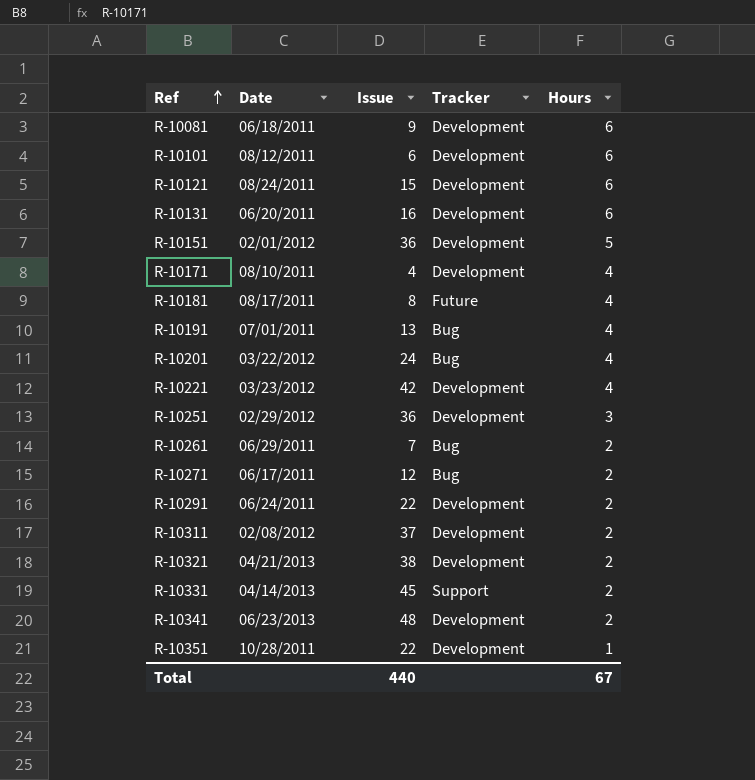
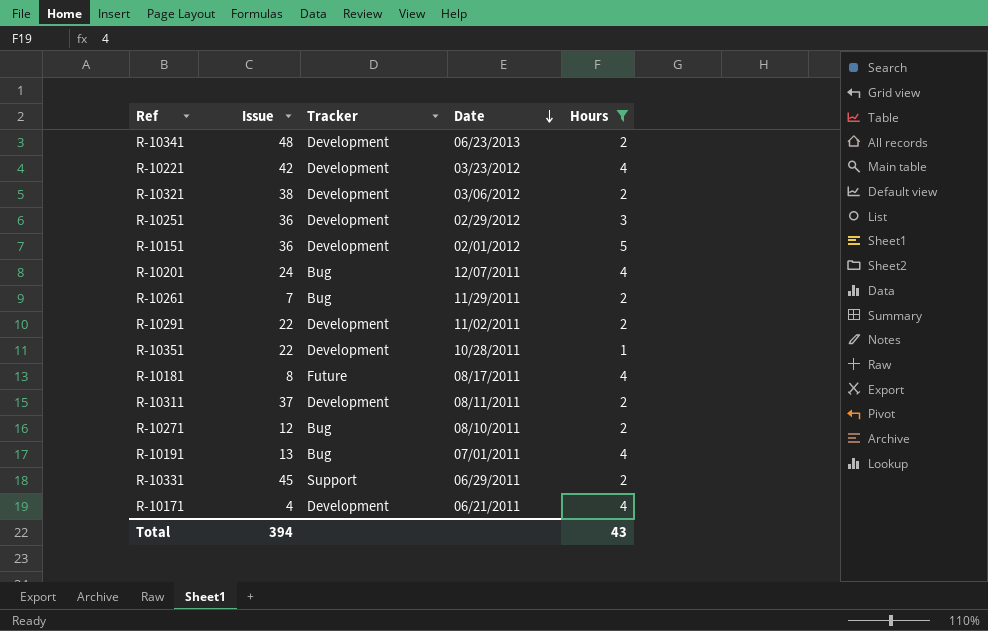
filter: none -> Hours != 6
row order: Ref ascending -> Date descending
column Date | position: 2 -> 4
R-10321 | Date: 04/21/2013 -> 03/06/2012
R-10201 | Date: 03/22/2012 -> 12/07/2011
R-10261 | Date: 06/29/2011 -> 11/29/2011
R-10291 | Date: 06/24/2011 -> 11/02/2011
R-10311 | Date: 02/08/2012 -> 08/11/2011
R-10271 | Date: 06/17/2011 -> 08/10/2011
R-10331 | Date: 04/14/2013 -> 06/29/2011
R-10171 | Date: 08/10/2011 -> 06/21/2011
Total | Issue: 440 -> 394
Total | Hours: 67 -> 43

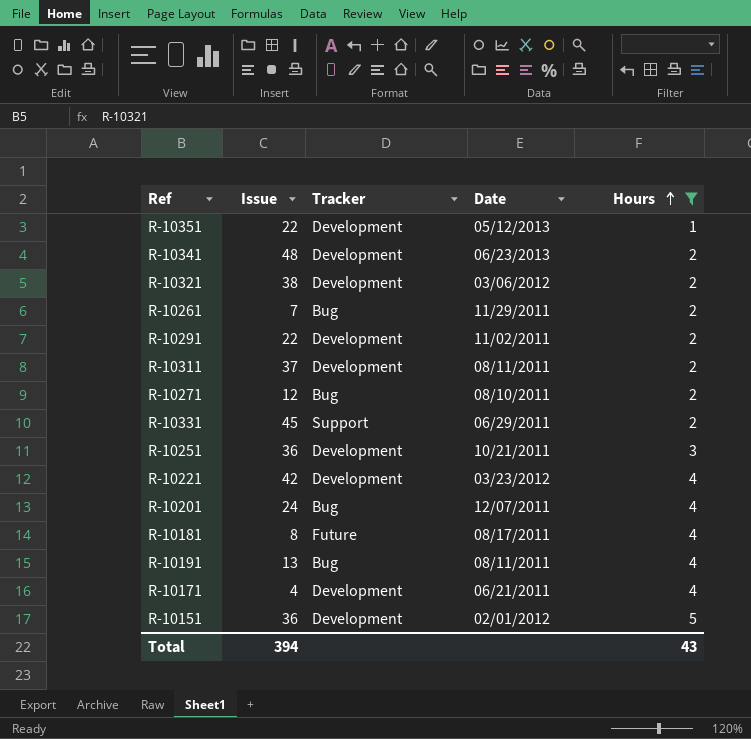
row order: Date descending -> Hours ascending
R-10351 | Date: 10/28/2011 -> 05/12/2013
R-10251 | Date: 02/29/2012 -> 10/21/2011
R-10191 | Date: 07/01/2011 -> 08/11/2011

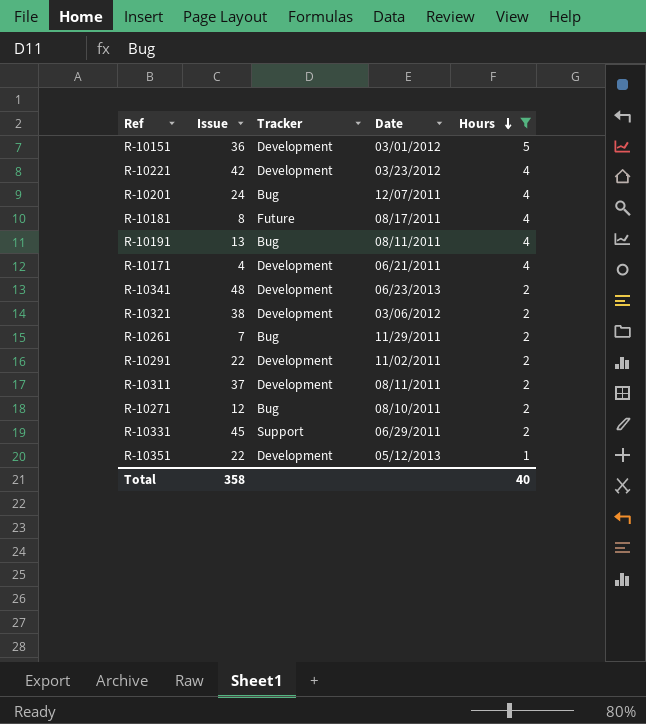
row order: Hours ascending -> Hours descending
row R-10251: 36 | Development | 10/21/2011 | 3 -> none
R-10151 | Date: 02/01/2012 -> 03/01/2012
Total | Issue: 394 -> 358
Total | Hours: 43 -> 40

